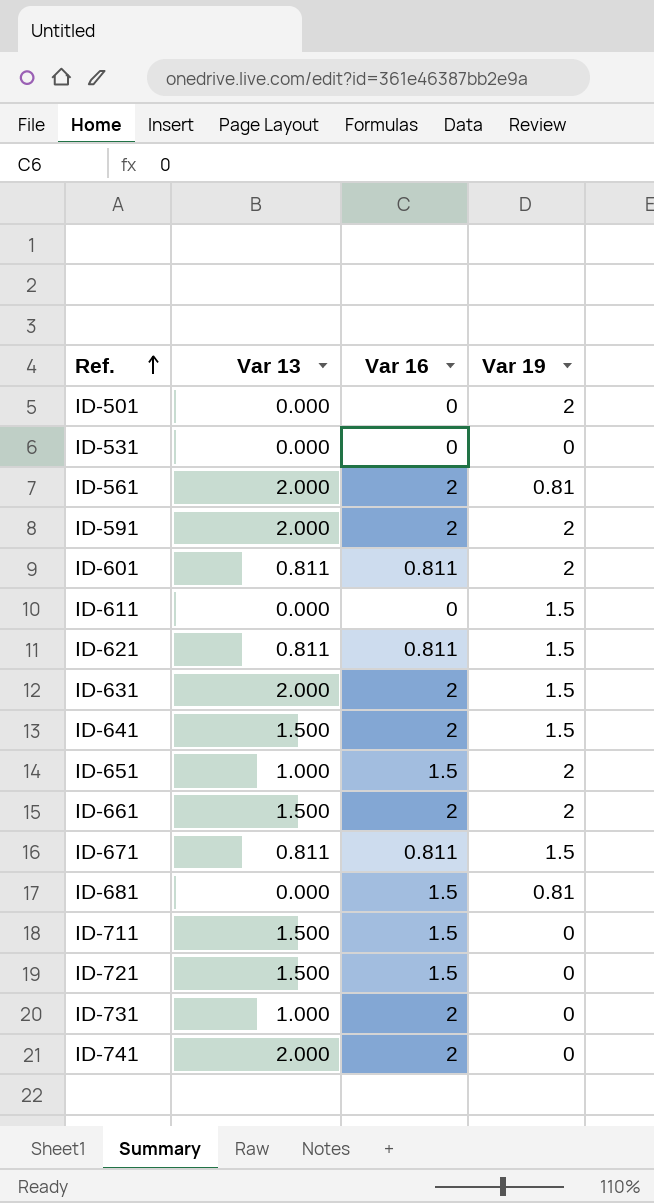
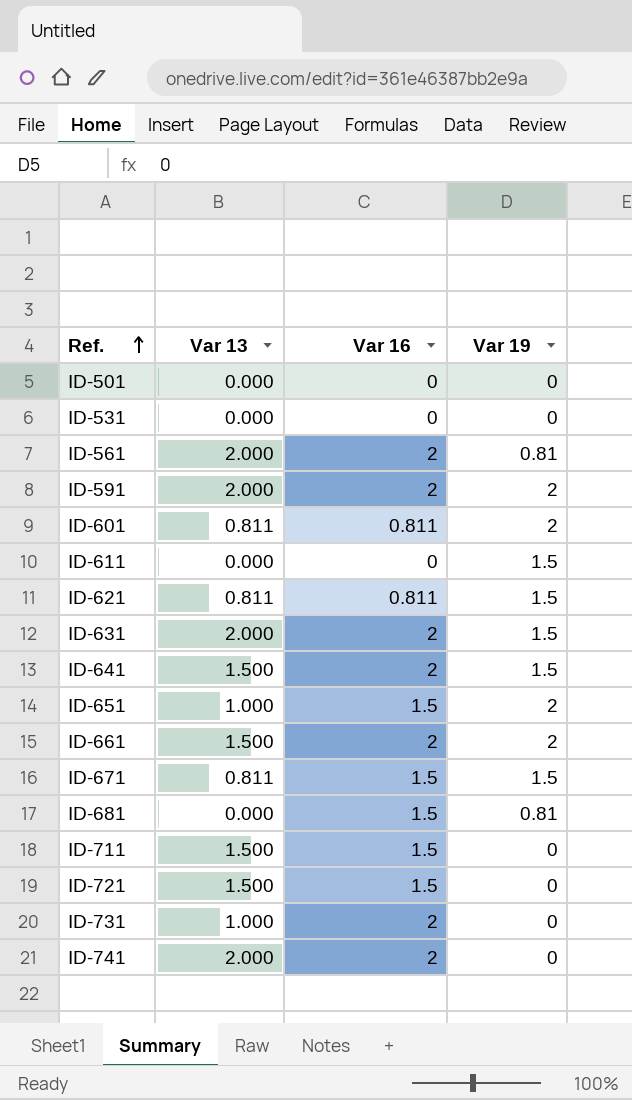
ID-501 | Var 19: 2 -> 0
ID-671 | Var 16: 0.811 -> 1.5

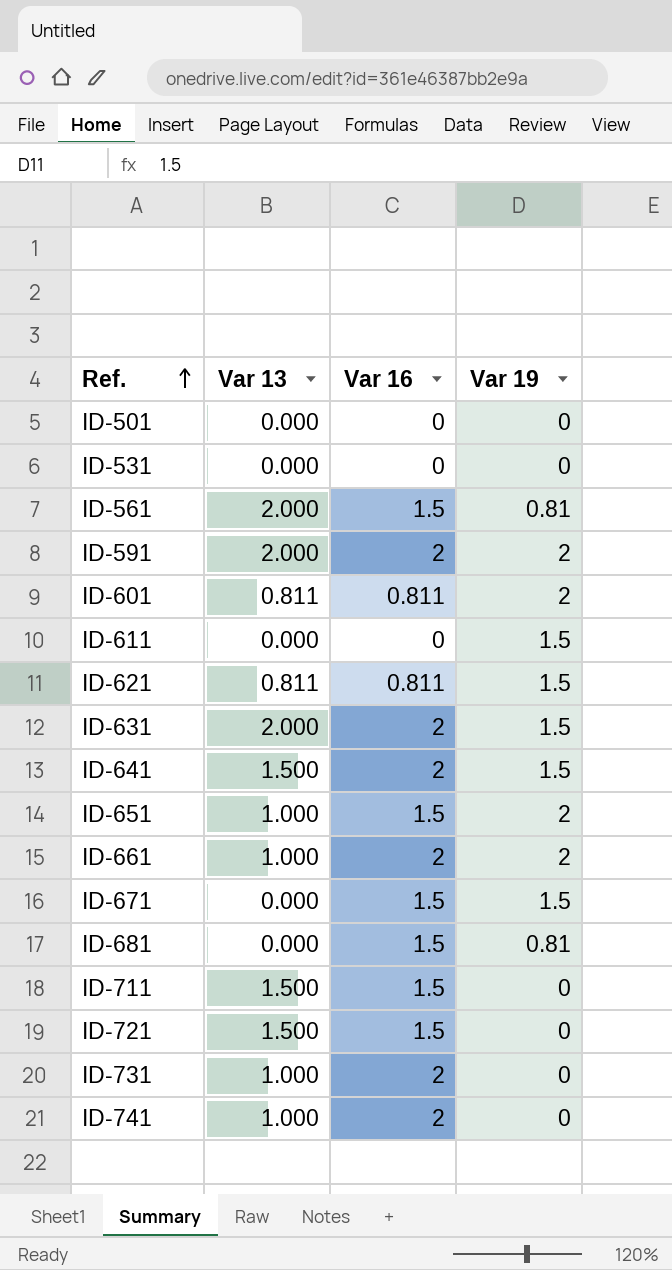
ID-561 | Var 16: 2 -> 1.5
ID-661 | Var 13: 1.500 -> 1.000
ID-671 | Var 13: 0.811 -> 0.000
ID-741 | Var 13: 2.000 -> 1.000

